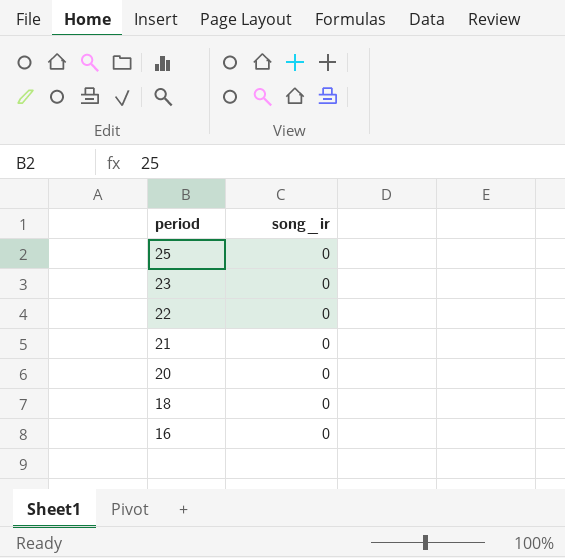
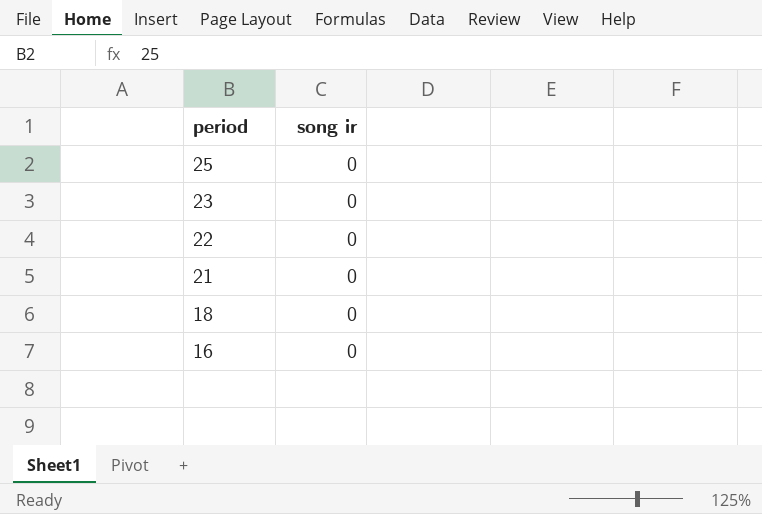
column name: song_ir -> song ir
row 20: 0 -> none

